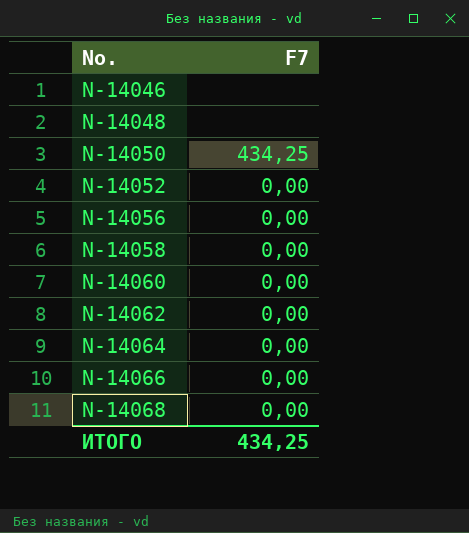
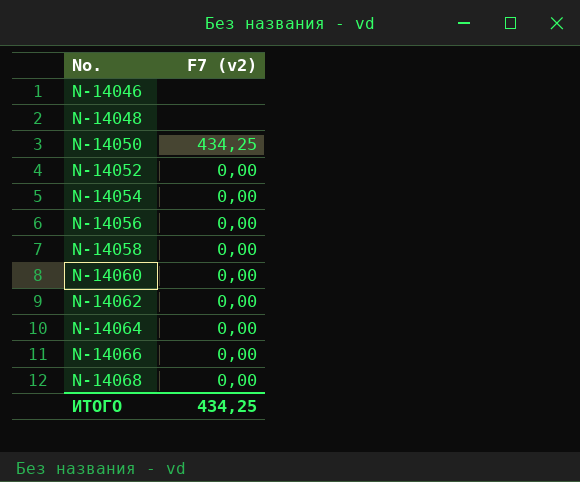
column name: F7 -> F7 (v2)
row N-14054: none -> 0,00

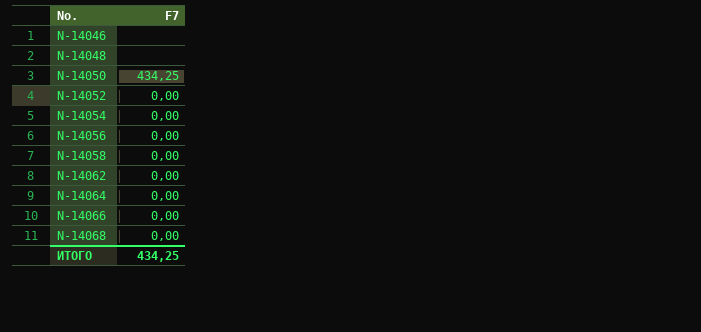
column name: F7 (v2) -> F7
row N-14060: 0,00 -> none

